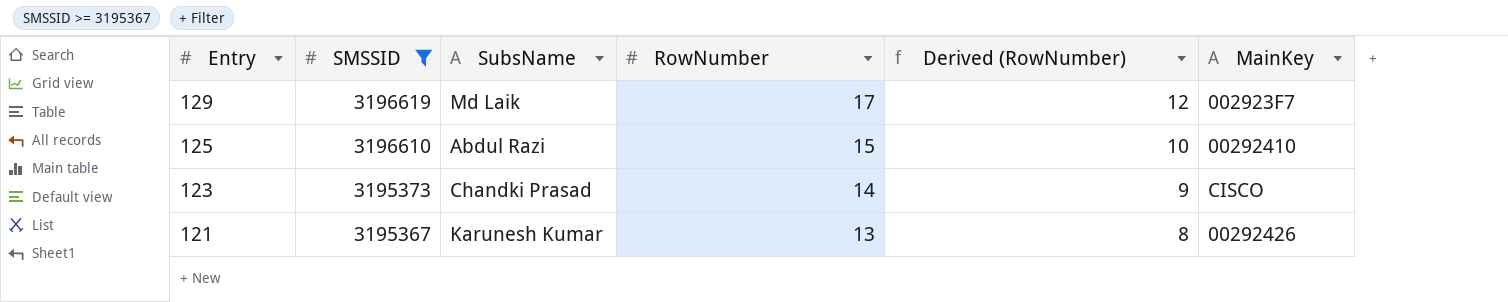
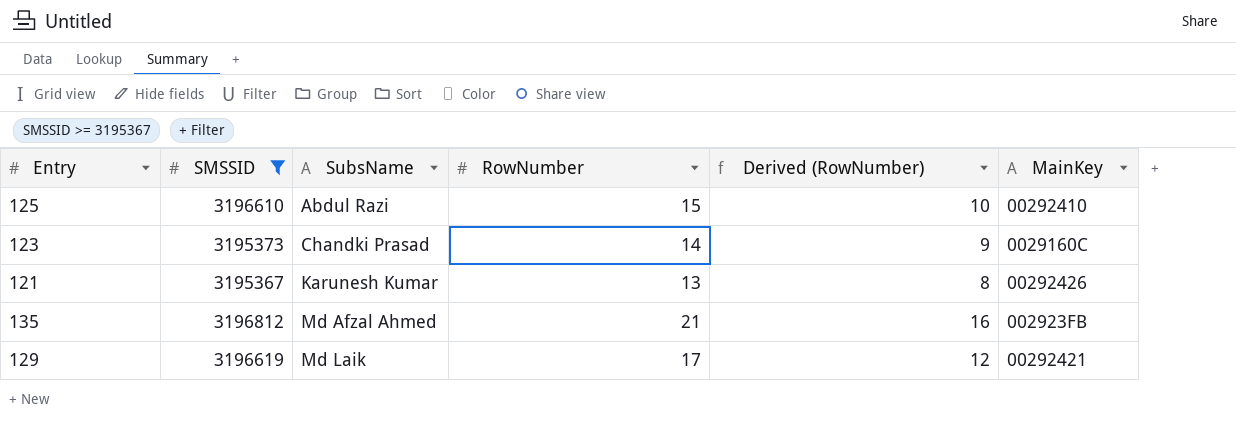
row order: Entry descending -> SubsName ascending
123 | MainKey: CISCO -> 0029160C
row 135: none -> 3196812 | Md Afzal Ahmed | 21 | 16 | 002923FB
129 | MainKey: 002923F7 -> 00292421

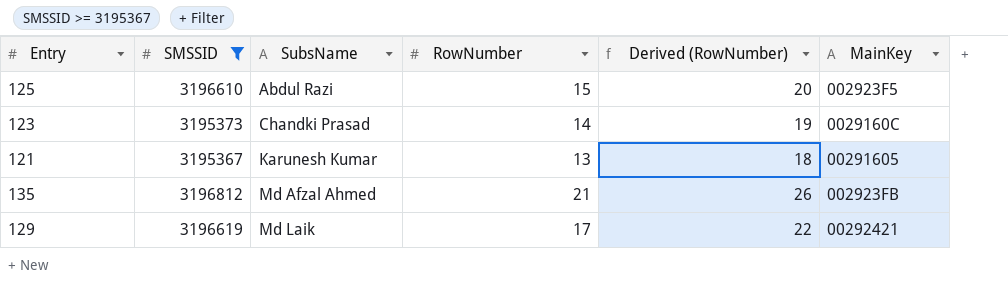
column Derived (RowNumber) | formula: [RowNumber] - 5 -> [RowNumber] + 5
125 | MainKey: 00292410 -> 002923F5
121 | MainKey: 00292426 -> 00291605

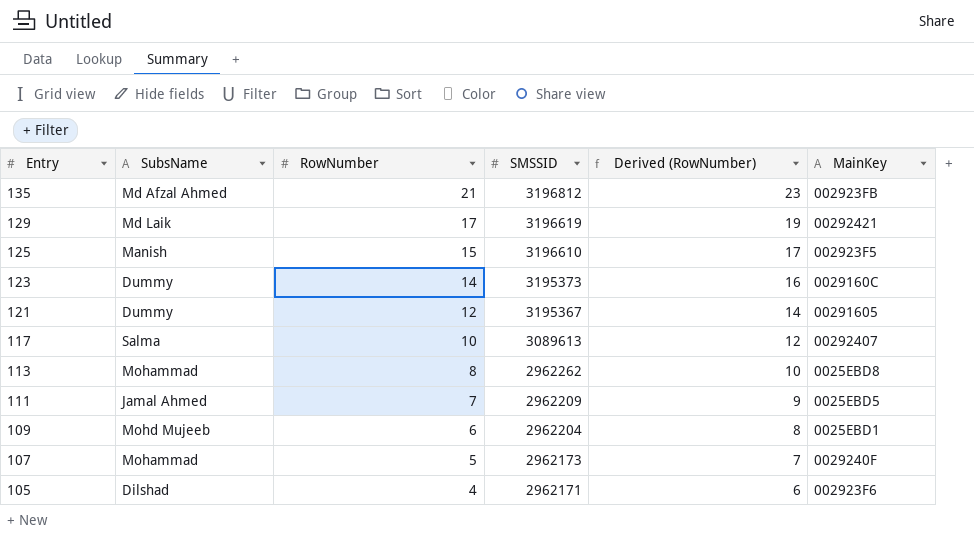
filter: SMSSID >= 3195367 -> none
row order: SubsName ascending -> Entry descending
column SMSSID | position: 2 -> 4
column Derived (RowNumber) | formula: [RowNumber] + 5 -> [RowNumber] + 2
125 | SubsName: Abdul Razi -> Manish
123 | SubsName: Chandki Prasad -> Dummy
121 | SubsName: Karunesh Kumar -> Dummy
121 | RowNumber: 13 -> 12

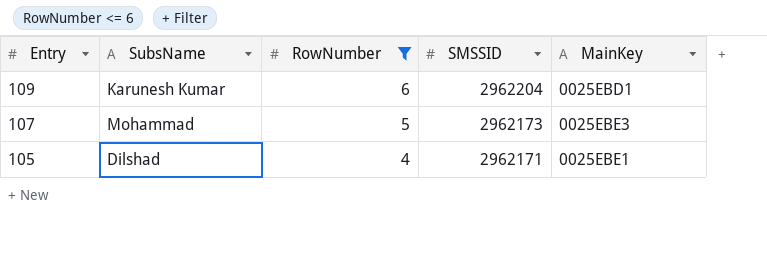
filter: none -> RowNumber <= 6
column Derived (RowNumber) | formula: [RowNumber] + 2 -> none
109 | SubsName: Mohd Mujeeb -> Karunesh Kumar
107 | MainKey: 0029240F -> 0025EBE3
105 | MainKey: 002923F6 -> 0025EBE1

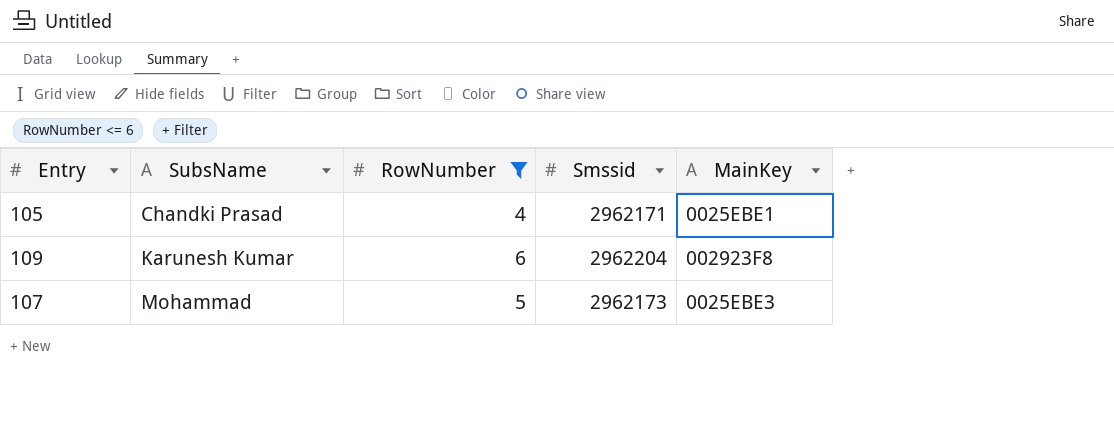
row order: Entry descending -> SubsName ascending
column name: SMSSID -> Smssid
105 | SubsName: Dilshad -> Chandki Prasad
109 | MainKey: 0025EBD1 -> 002923F8

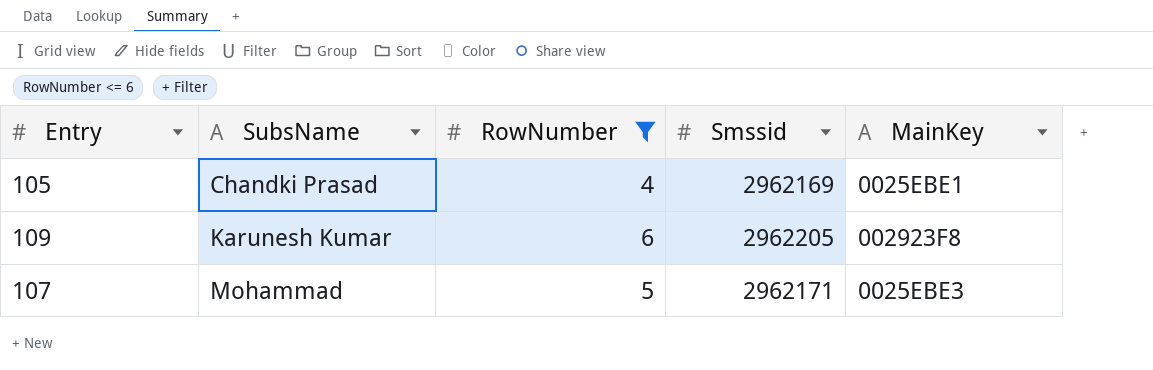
105 | Smssid: 2962171 -> 2962169
109 | Smssid: 2962204 -> 2962205
107 | Smssid: 2962173 -> 2962171

